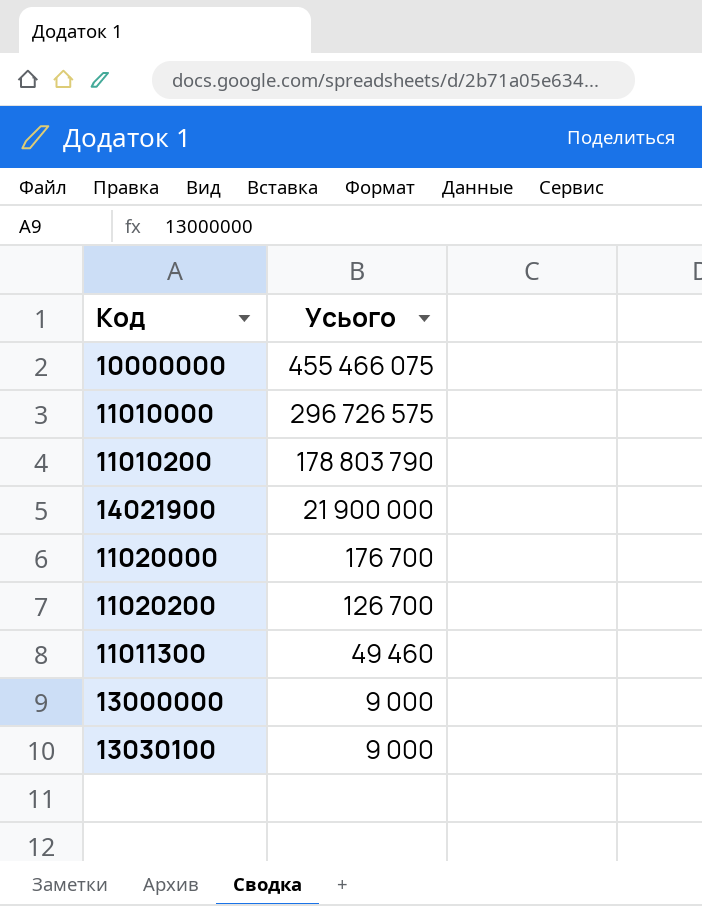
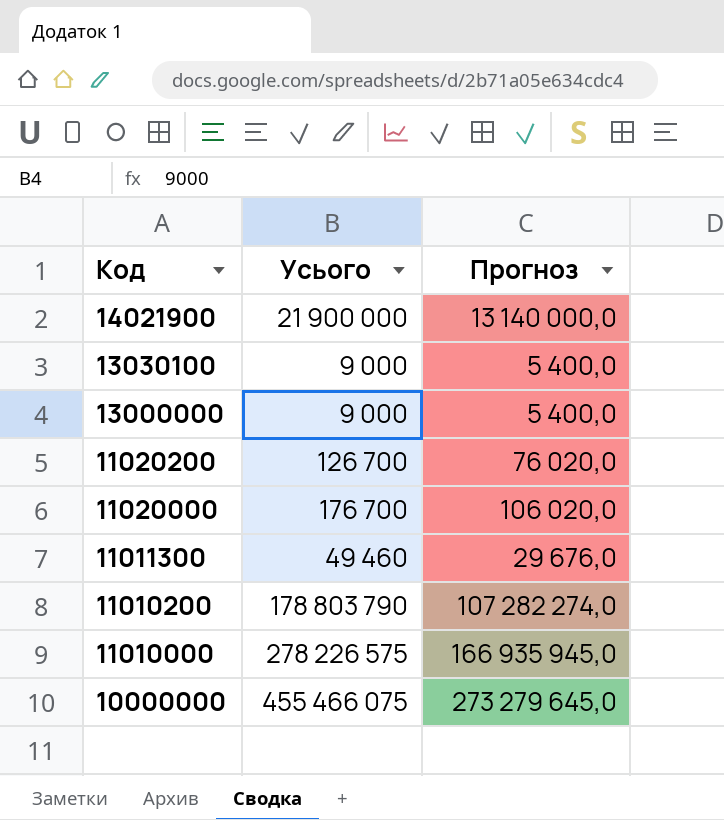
row order: Усього descending -> Код descending
column Прогноз | formula: none -> [Усього] * 0,6
11010000 | Усього: 296 726 575 -> 278 226 575

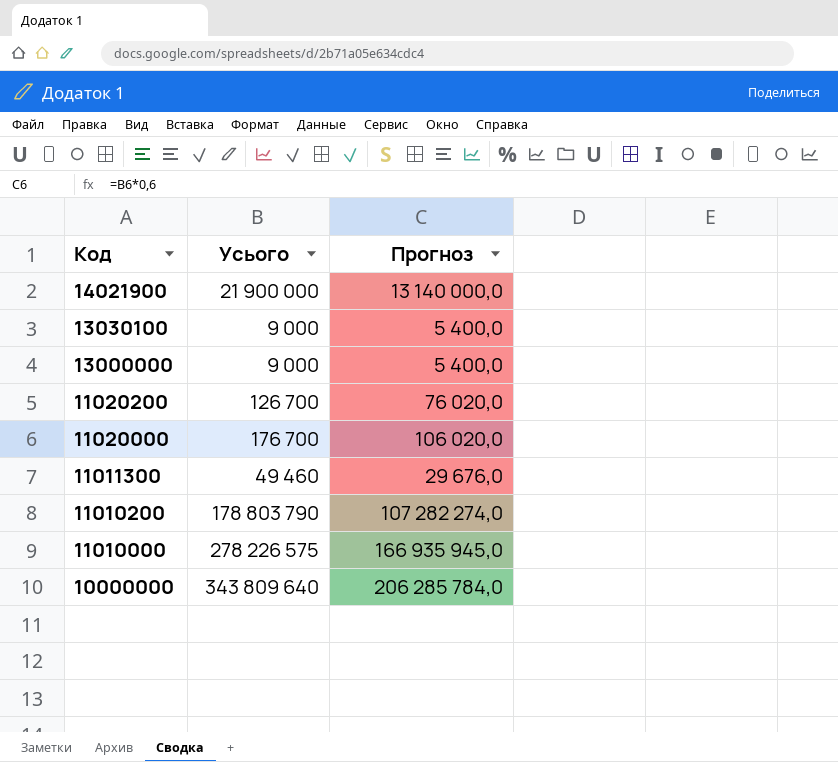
10000000 | Усього: 455 466 075 -> 343 809 640
10000000 | Прогноз: 273 279 645,0 -> 206 285 784,0

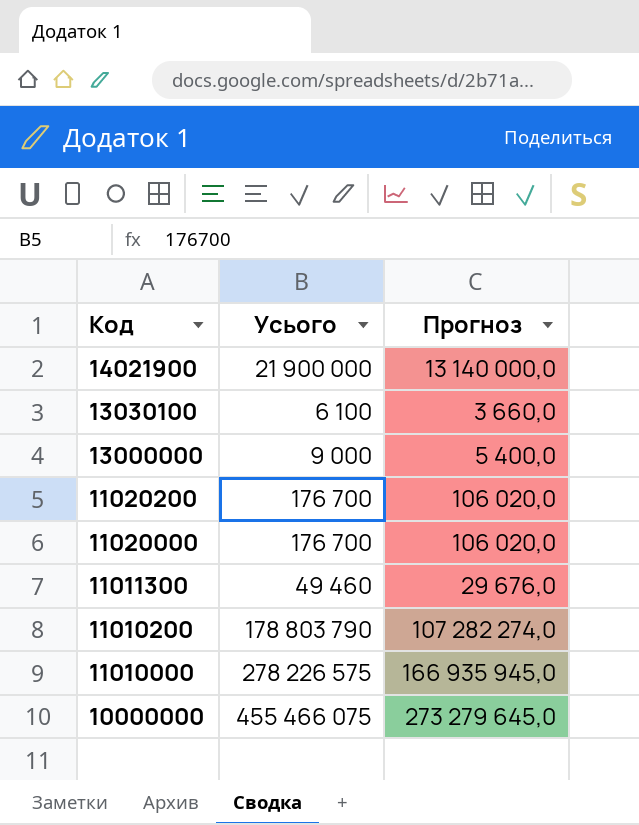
13030100 | Усього: 9 000 -> 6 100
13030100 | Прогноз: 5 400,0 -> 3 660,0
11020200 | Усього: 126 700 -> 176 700
11020200 | Прогноз: 76 020,0 -> 106 020,0
10000000 | Усього: 343 809 640 -> 455 466 075
10000000 | Прогноз: 206 285 784,0 -> 273 279 645,0

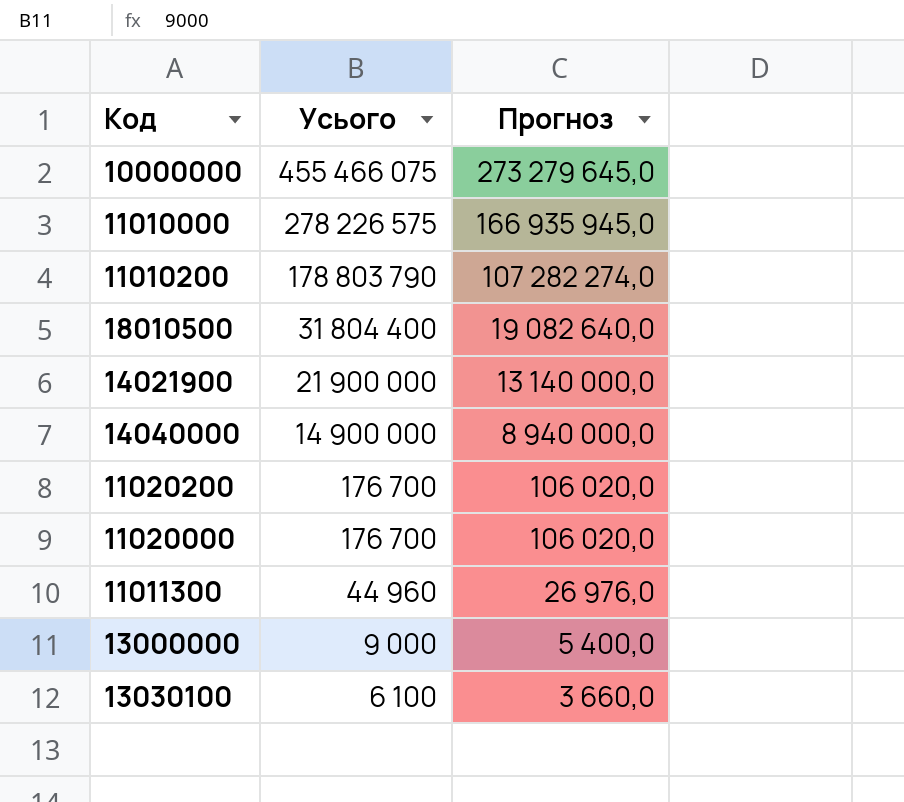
row order: Код descending -> Усього descending
row 18010500: none -> 31 804 400 | 19 082 640,0
row 14040000: none -> 14 900 000 | 8 940 000,0
11011300 | Усього: 49 460 -> 44 960
11011300 | Прогноз: 29 676,0 -> 26 976,0

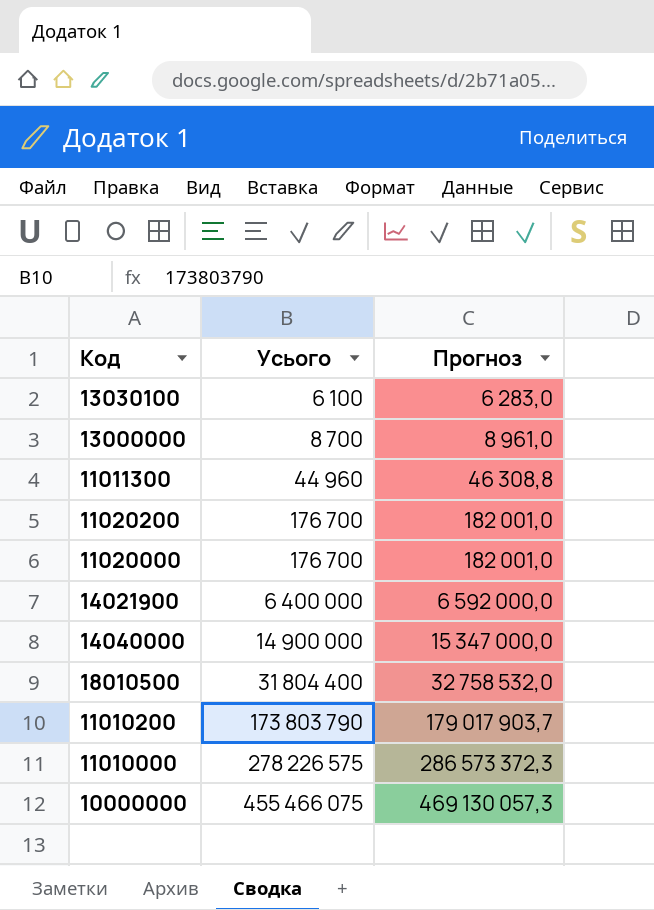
row order: Усього descending -> Усього ascending
column Прогноз | formula: [Усього] * 0,6 -> [Усього] * 1,03
13000000 | Усього: 9 000 -> 8 700
14021900 | Усього: 21 900 000 -> 6 400 000
11010200 | Усього: 178 803 790 -> 173 803 790

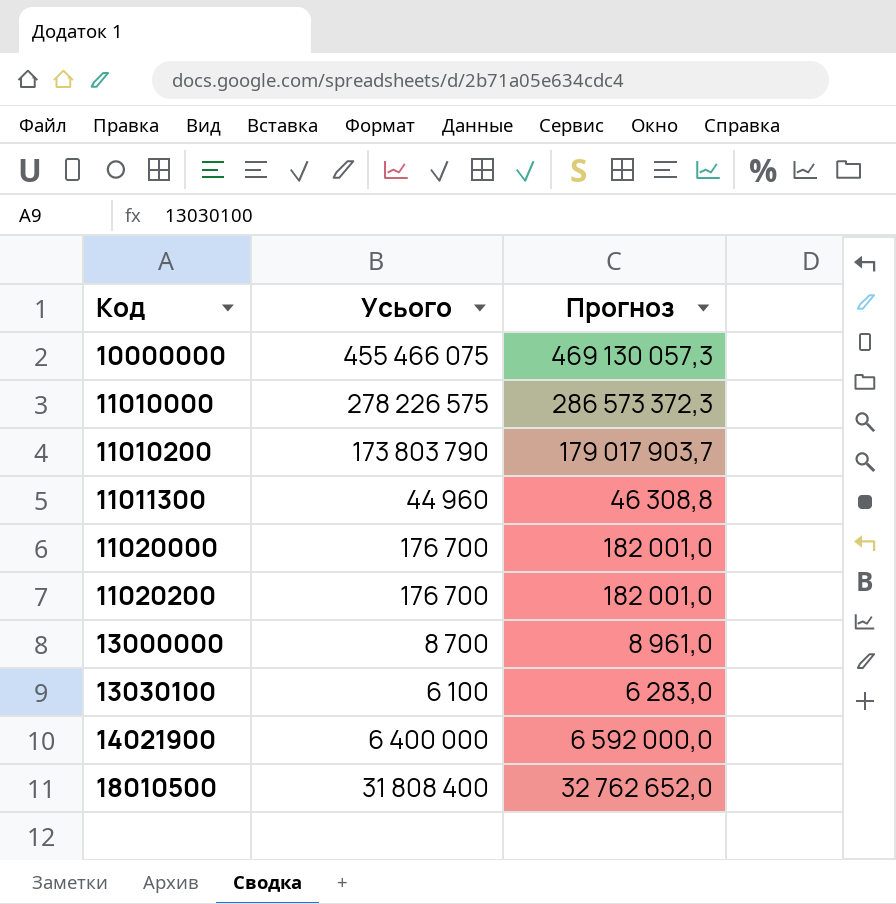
row order: Усього ascending -> Код ascending
row 14040000: 14 900 000 | 15 347 000,0 -> none
18010500 | Усього: 31 804 400 -> 31 808 400
18010500 | Прогноз: 32 758 532,0 -> 32 762 652,0

